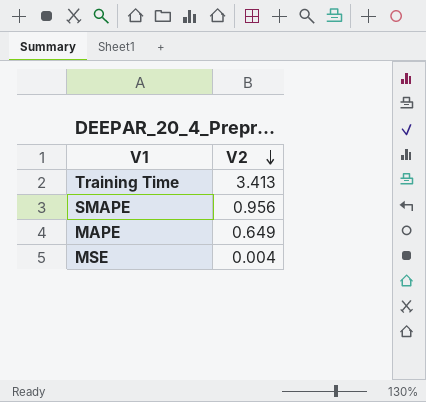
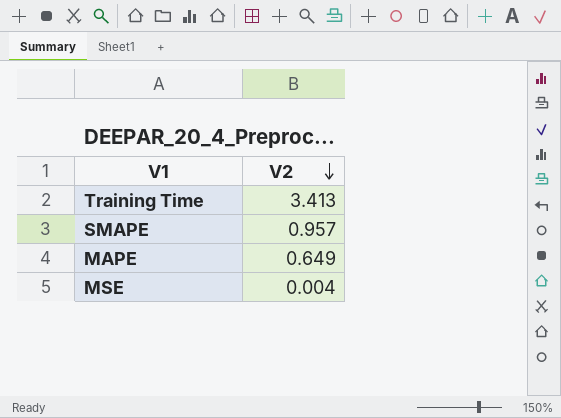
SMAPE | V2: 0.956 -> 0.957

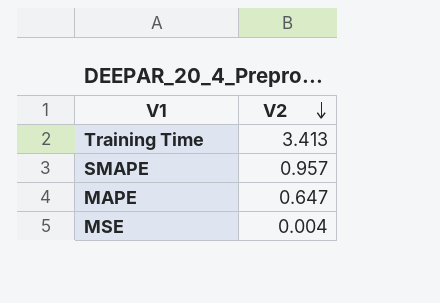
MAPE | V2: 0.649 -> 0.647

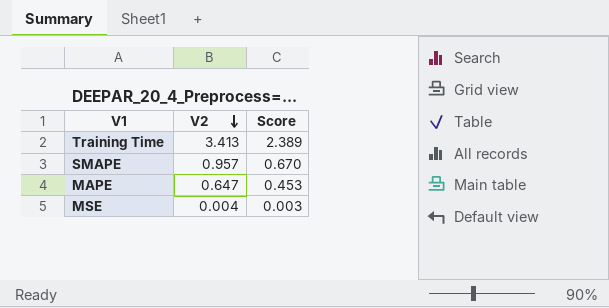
column Score | formula: none -> [V2] * 0.7

